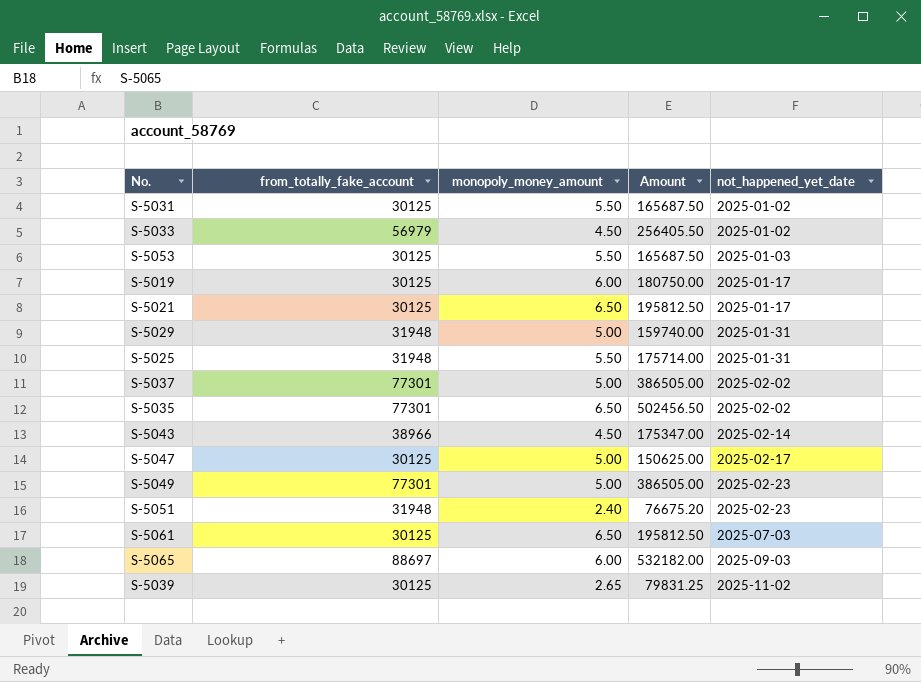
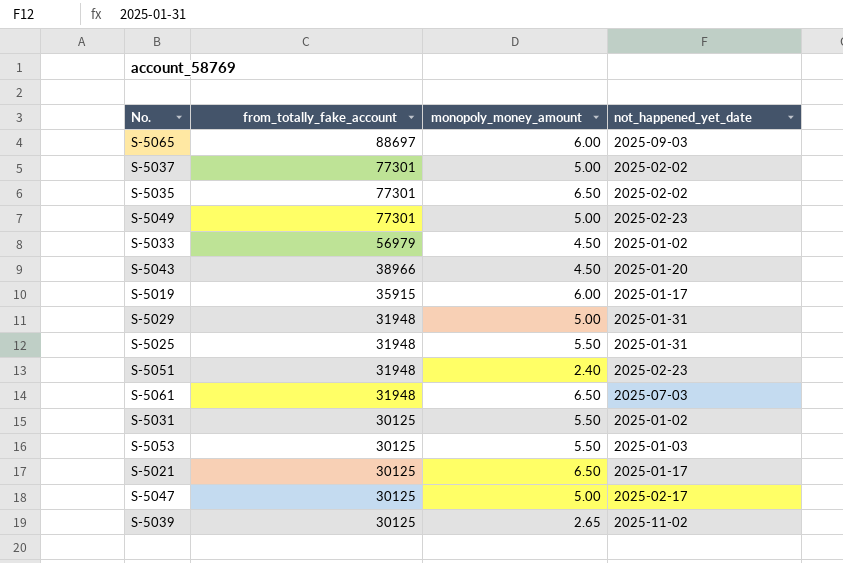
row order: not_happened_yet_date ascending -> from_totally_fake_account descending
column Amount | formula: [from_totally_fake_account] * [monopoly_money_amount] -> none
S-5043 | not_happened_yet_date: 2025-02-14 -> 2025-01-20
S-5019 | from_totally_fake_account: 30125 -> 35915
S-5061 | from_totally_fake_account: 30125 -> 31948

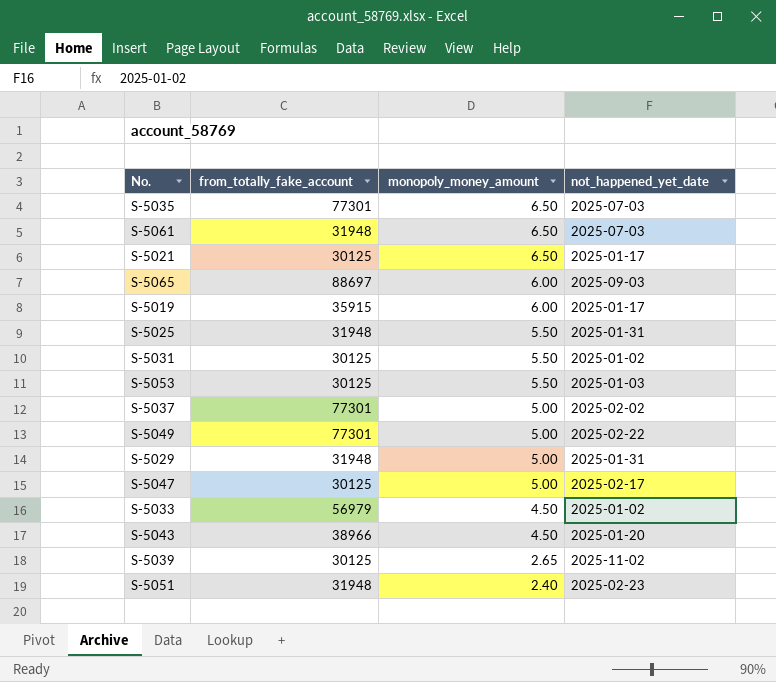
row order: from_totally_fake_account descending -> monopoly_money_amount descending
S-5035 | not_happened_yet_date: 2025-02-02 -> 2025-07-03
S-5049 | not_happened_yet_date: 2025-02-23 -> 2025-02-22

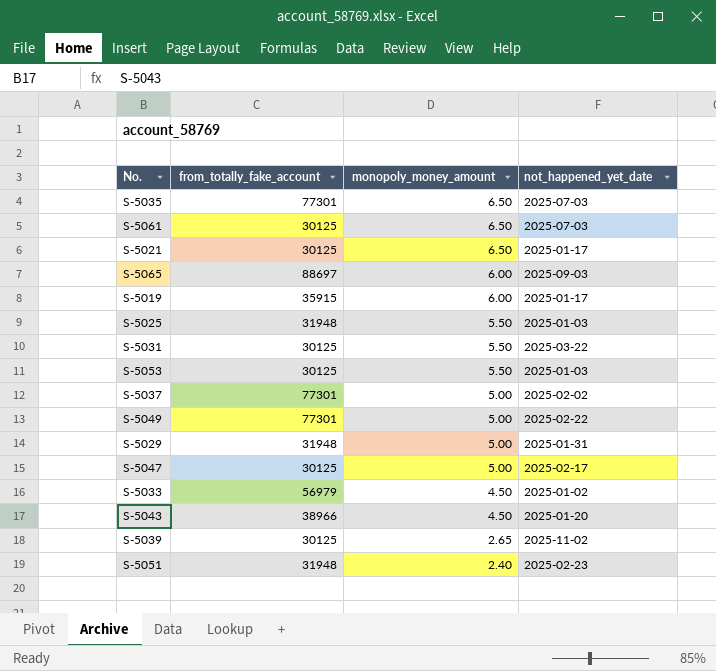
S-5061 | from_totally_fake_account: 31948 -> 30125
S-5025 | not_happened_yet_date: 2025-01-31 -> 2025-01-03
S-5031 | not_happened_yet_date: 2025-01-02 -> 2025-03-22

